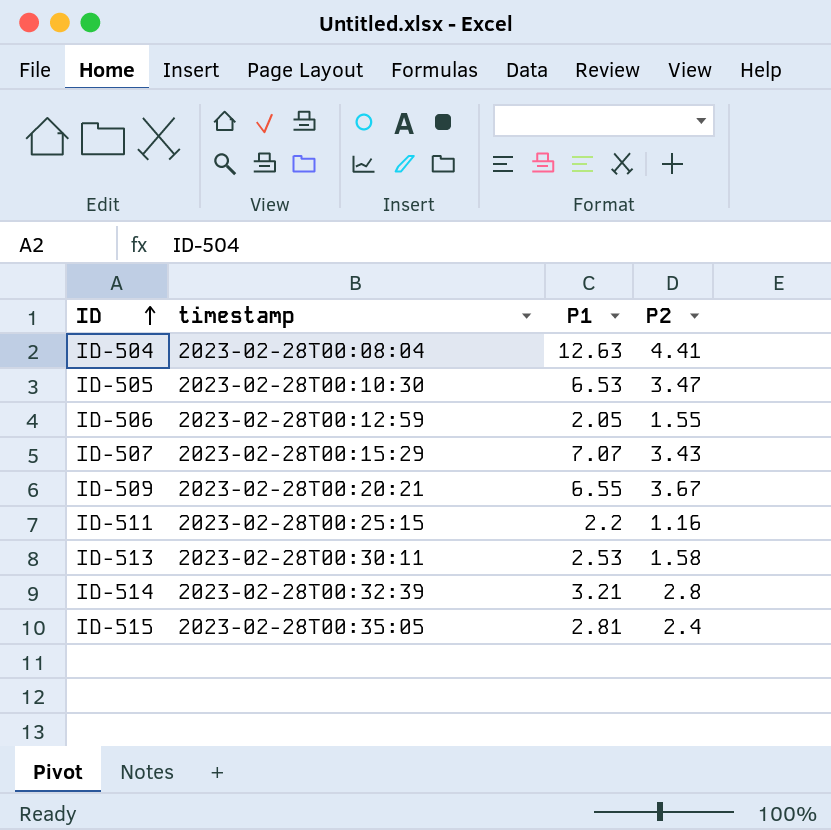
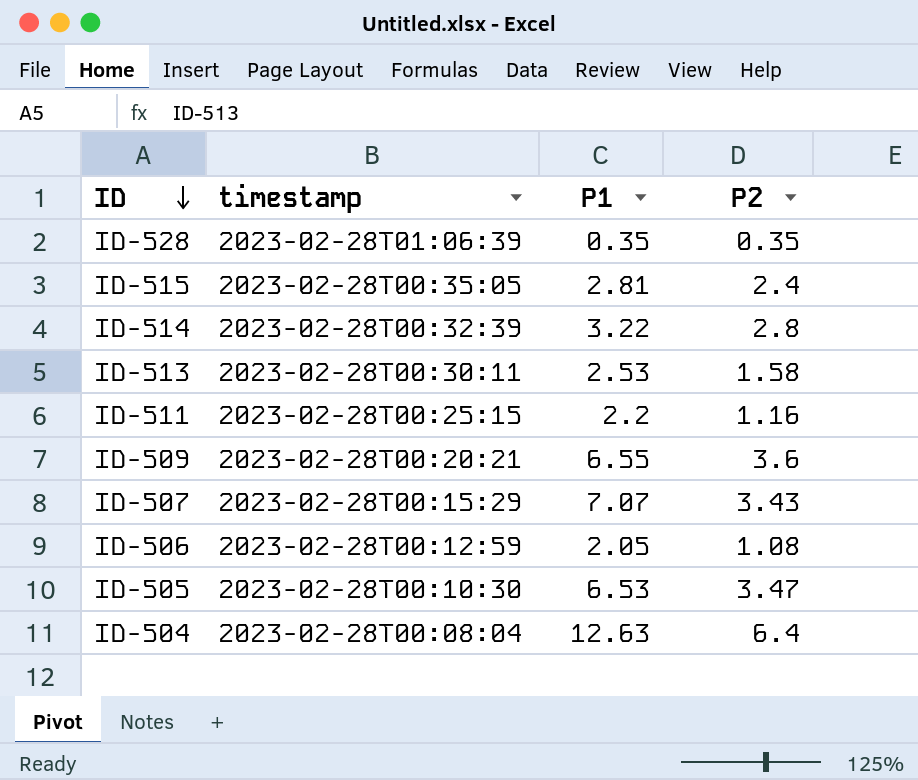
row order: ID ascending -> ID descending
row ID-528: none -> 2023-02-28T01:06:39 | 0.35 | 0.35
ID-514 | P1: 3.21 -> 3.22
ID-509 | P2: 3.67 -> 3.6
ID-506 | P2: 1.55 -> 1.08
ID-504 | P2: 4.41 -> 6.4

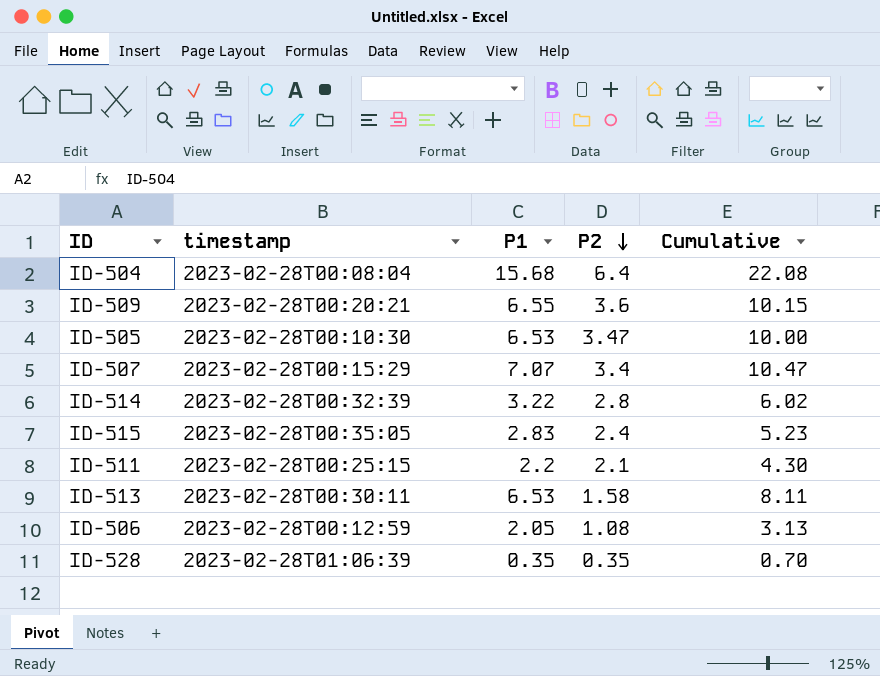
row order: ID descending -> P2 descending
column Cumulative | formula: none -> [P1] + [P2]
ID-504 | P1: 12.63 -> 15.68
ID-507 | P2: 3.43 -> 3.4
ID-515 | P1: 2.81 -> 2.83
ID-511 | P2: 1.16 -> 2.1
ID-513 | P1: 2.53 -> 6.53

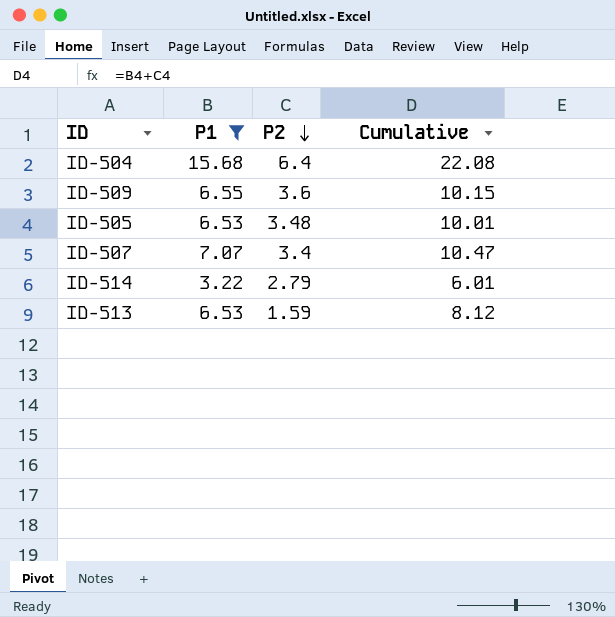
filter: none -> P1 >= 3.22
column timestamp | position: 2 -> none
ID-505 | P2: 3.47 -> 3.48
ID-505 | Cumulative: 10.00 -> 10.01
ID-514 | P2: 2.8 -> 2.79
ID-514 | Cumulative: 6.02 -> 6.01
ID-513 | P2: 1.58 -> 1.59
ID-513 | Cumulative: 8.11 -> 8.12

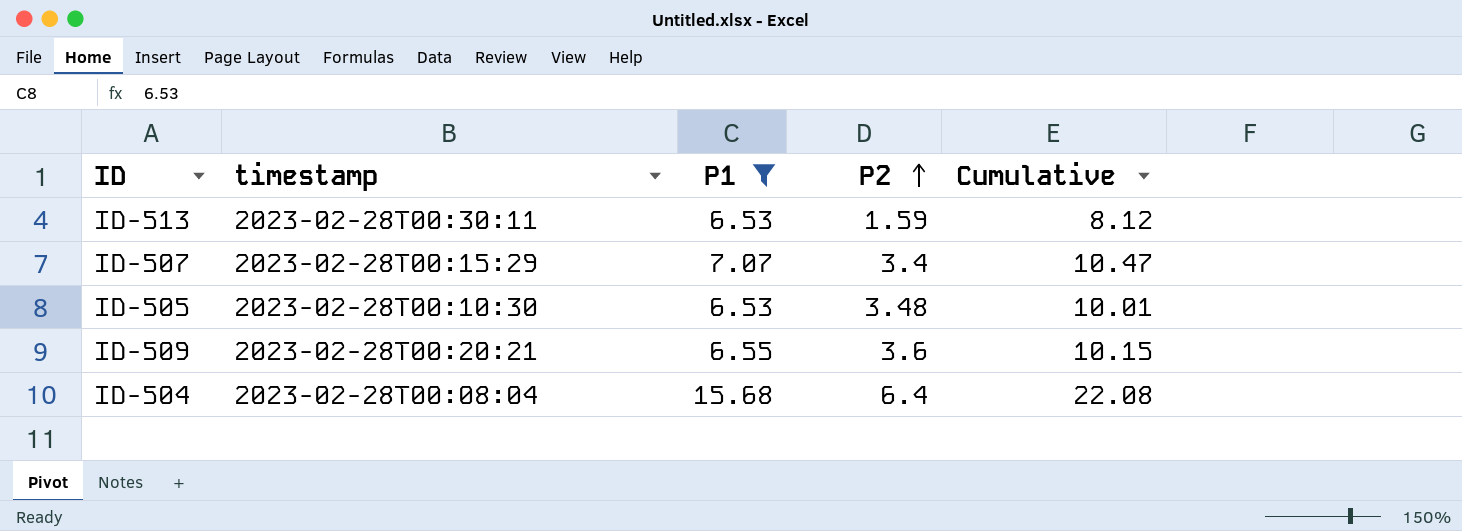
row order: P2 descending -> P2 ascending
column timestamp | position: none -> 2
row ID-514: 3.22 | 2.79 | 6.01 -> none

